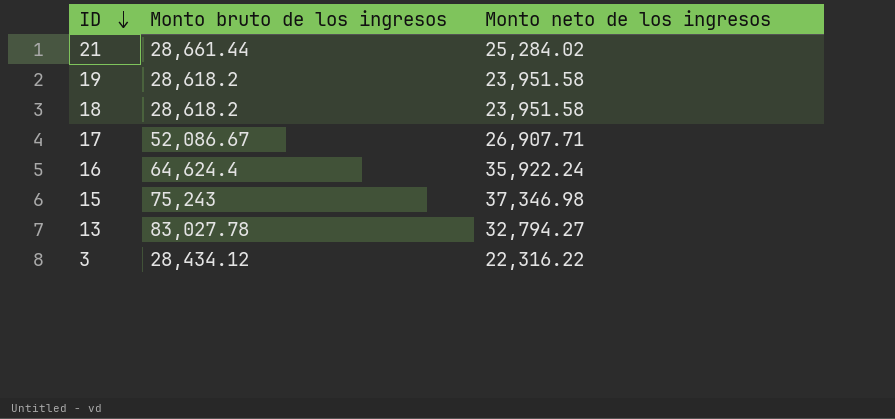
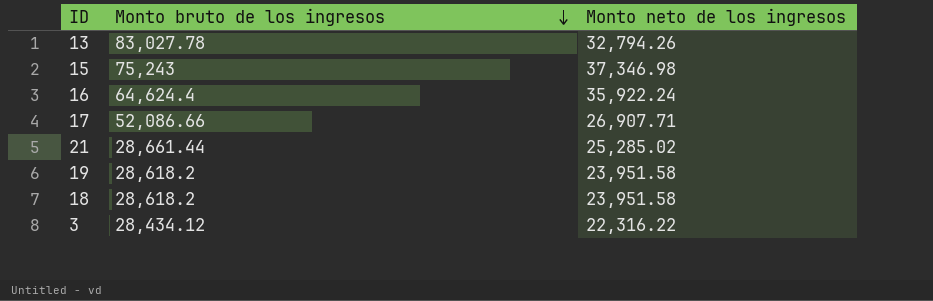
row order: ID descending -> Monto bruto de los ingresos descending
13 | Monto neto de los ingresos: 32,794.27 -> 32,794.26
17 | Monto bruto de los ingresos: 52,086.67 -> 52,086.66
21 | Monto neto de los ingresos: 25,284.02 -> 25,285.02

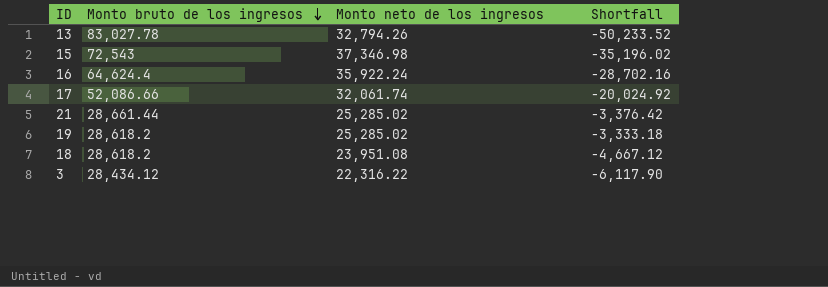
column Shortfall | formula: none -> [Monto neto de los ingresos] - [Monto bruto de los ingresos]
15 | Monto bruto de los ingresos: 75,243 -> 72,543
17 | Monto neto de los ingresos: 26,907.71 -> 32,061.74
19 | Monto neto de los ingresos: 23,951.58 -> 25,285.02
18 | Monto neto de los ingresos: 23,951.58 -> 23,951.08

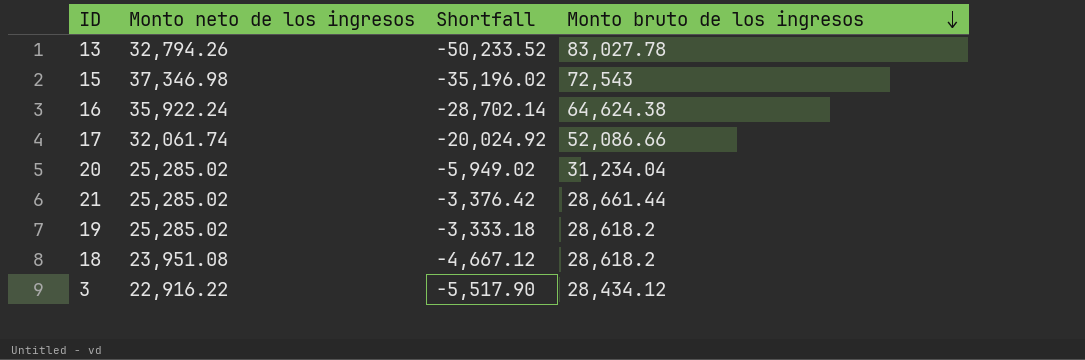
column Monto bruto de los ingresos | position: 2 -> 4
16 | Shortfall: -28,702.16 -> -28,702.14
16 | Monto bruto de los ingresos: 64,624.4 -> 64,624.38
row 20: none -> 25,285.02 | -5,949.02 | 31,234.04
3 | Monto neto de los ingresos: 22,316.22 -> 22,916.22
3 | Shortfall: -6,117.90 -> -5,517.90

